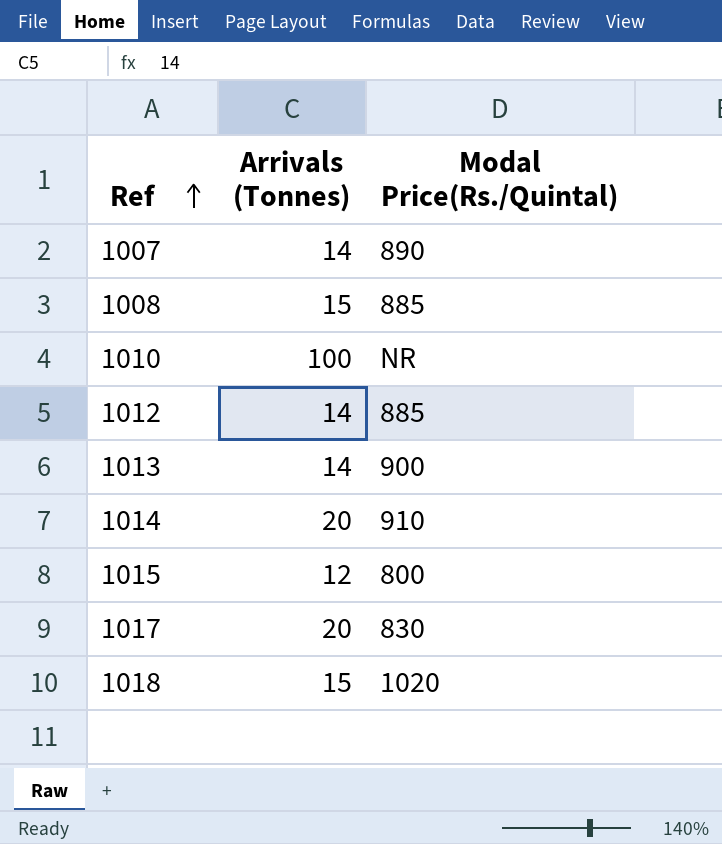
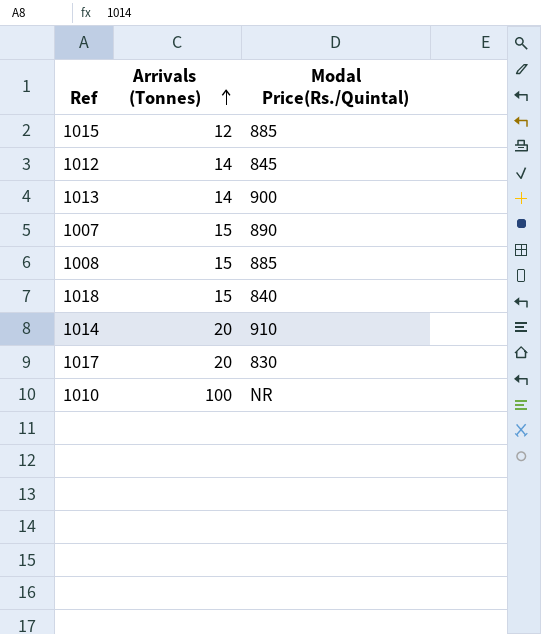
row order: Ref ascending -> Arrivals (Tonnes) ascending
1015 | Modal Price(Rs./Quintal): 800 -> 885
1012 | Modal Price(Rs./Quintal): 885 -> 845
1007 | Arrivals (Tonnes): 14 -> 15
1018 | Modal Price(Rs./Quintal): 1020 -> 840

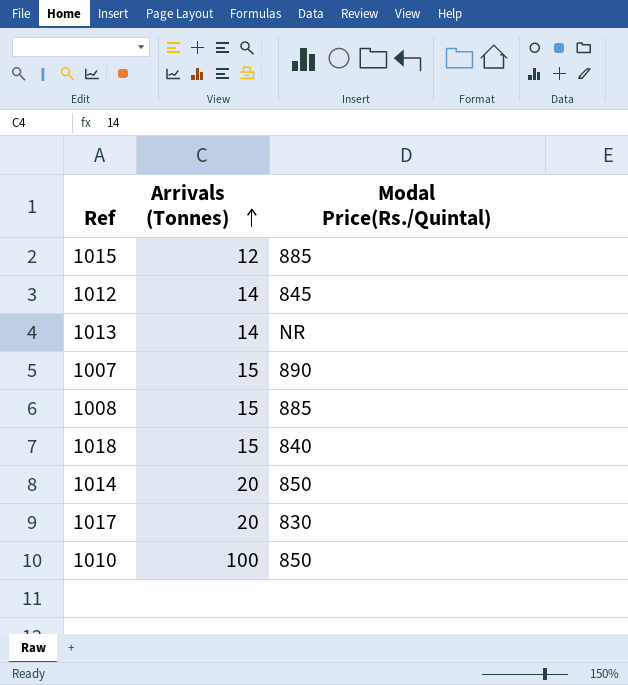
1013 | Modal Price(Rs./Quintal): 900 -> NR
1014 | Modal Price(Rs./Quintal): 910 -> 850
1010 | Modal Price(Rs./Quintal): NR -> 850

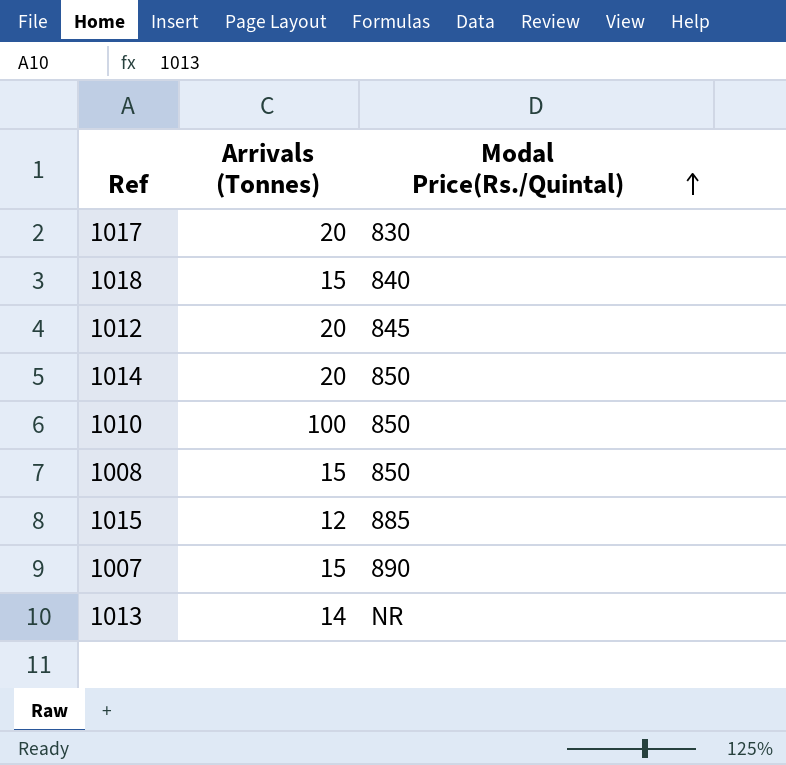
row order: Arrivals (Tonnes) ascending -> Modal Price(Rs./Quintal) ascending
1012 | Arrivals (Tonnes): 14 -> 20
1008 | Modal Price(Rs./Quintal): 885 -> 850

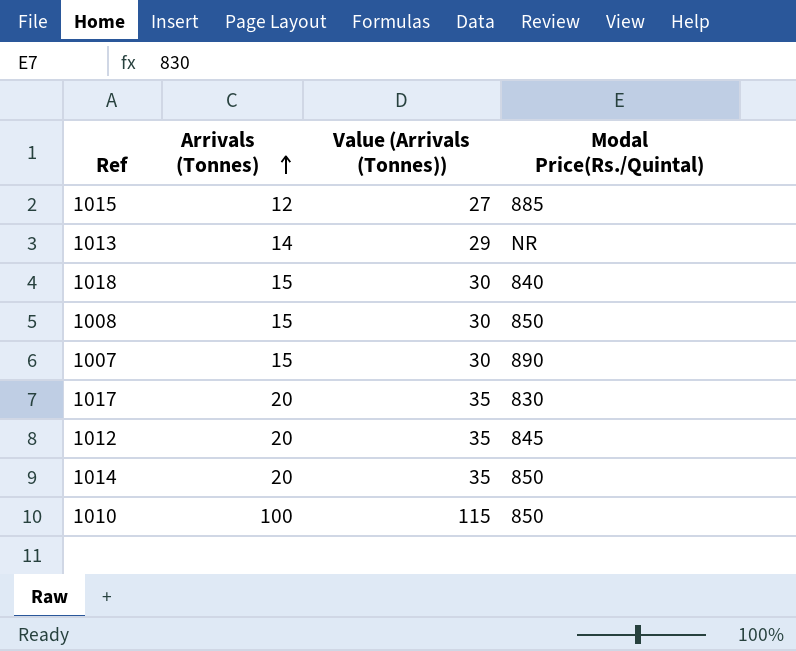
row order: Modal Price(Rs./Quintal) ascending -> Arrivals (Tonnes) ascending
column Value (Arrivals (Tonnes)) | formula: none -> [Arrivals (Tonnes)] + 15

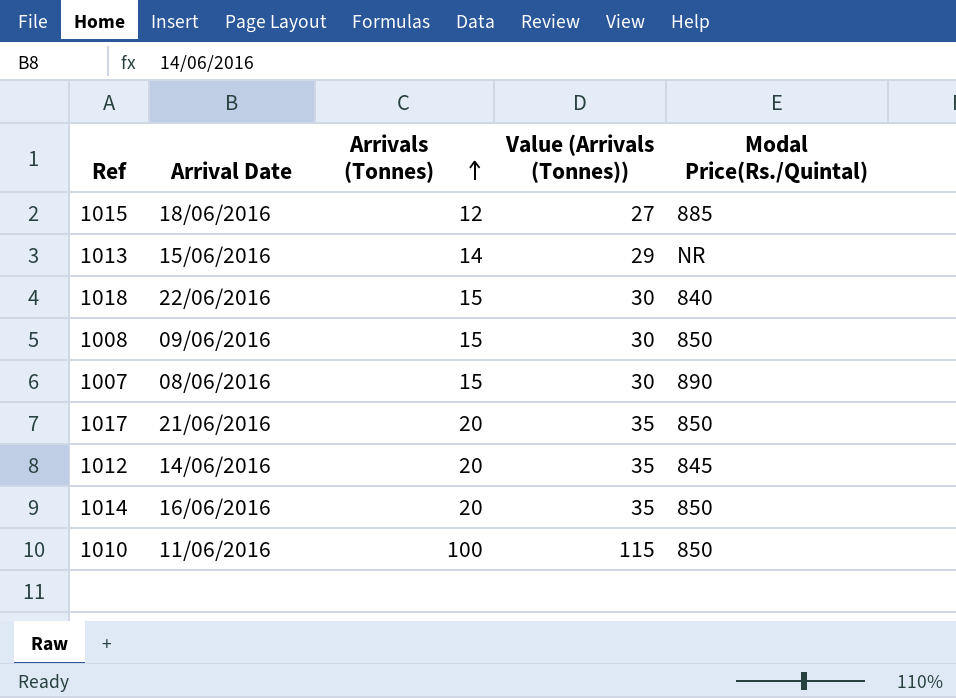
column Arrival Date | position: none -> 2
1017 | Modal Price(Rs./Quintal): 830 -> 850

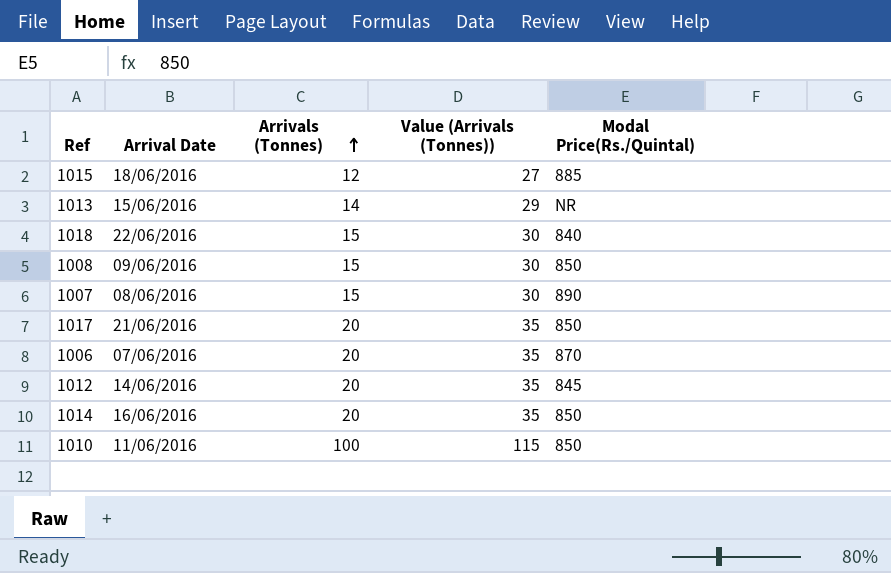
row 1006: none -> 07/06/2016 | 20 | 35 | 870

